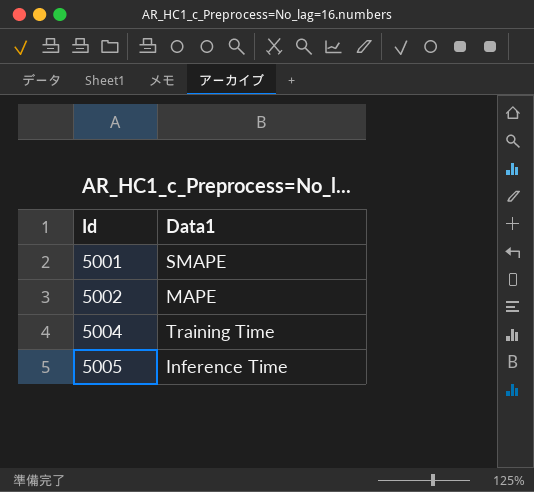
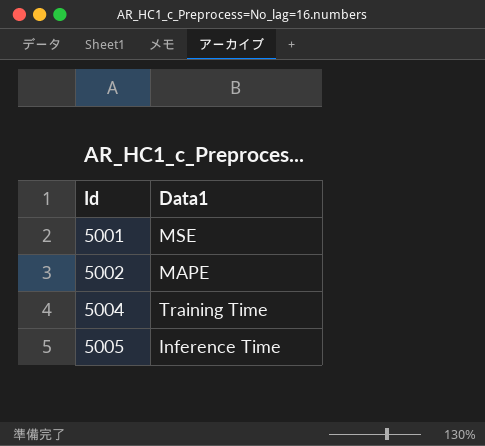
5001 | Data1: SMAPE -> MSE

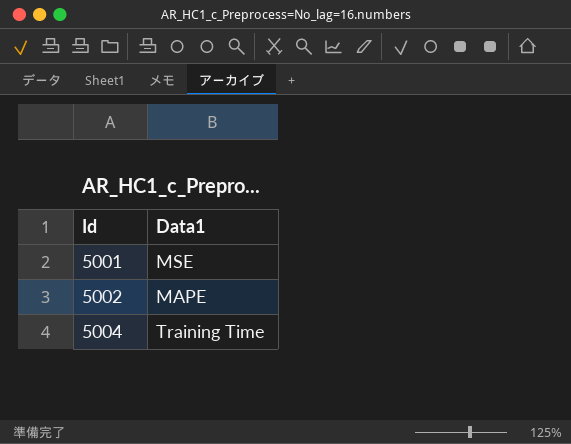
row 5005: Inference Time -> none

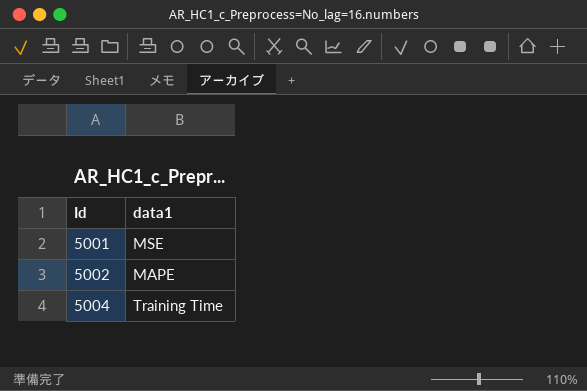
column name: Data1 -> data1

